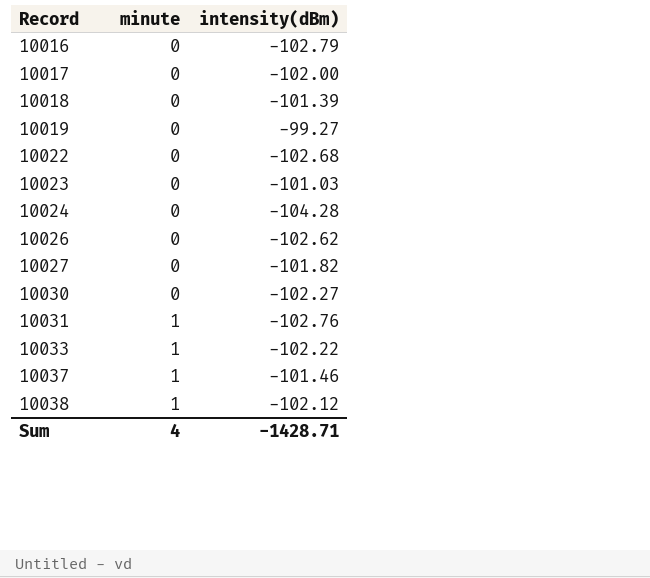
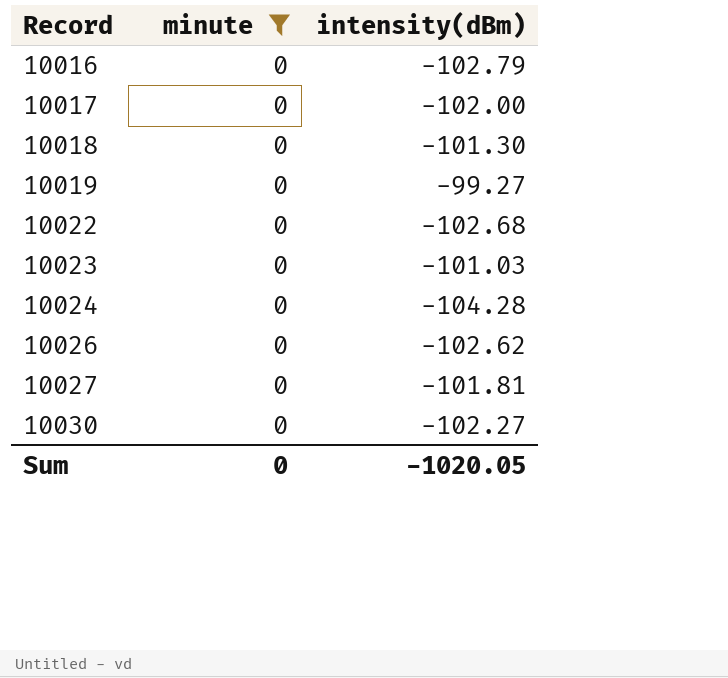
filter: none -> minute = 0
10018 | intensity(dBm): -101.39 -> -101.30
10027 | intensity(dBm): -101.82 -> -101.81
Sum | minute: 4 -> 0
Sum | intensity(dBm): -1428.71 -> -1020.05

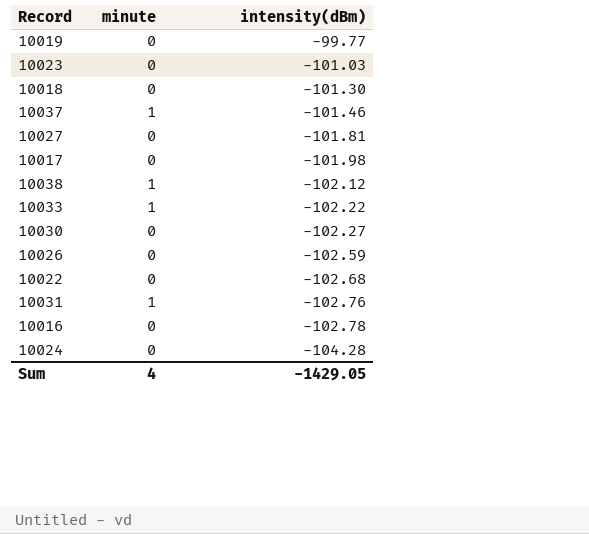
filter: minute = 0 -> none
row order: Record ascending -> intensity(dBm) descending
10019 | intensity(dBm): -99.27 -> -99.77
10017 | intensity(dBm): -102.00 -> -101.98
10026 | intensity(dBm): -102.62 -> -102.59
10016 | intensity(dBm): -102.79 -> -102.78
Sum | minute: 0 -> 4
Sum | intensity(dBm): -1020.05 -> -1429.05

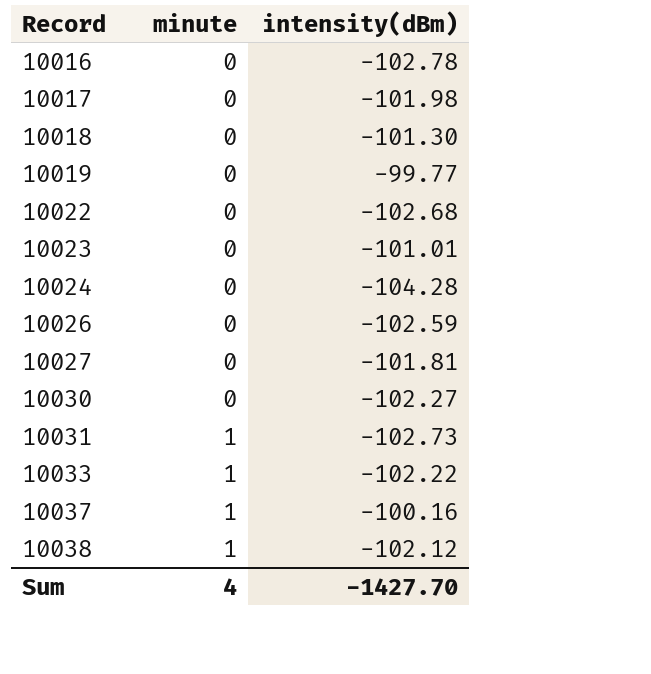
row order: intensity(dBm) descending -> Record ascending
10023 | intensity(dBm): -101.03 -> -101.01
10031 | intensity(dBm): -102.76 -> -102.73
10037 | intensity(dBm): -101.46 -> -100.16
Sum | intensity(dBm): -1429.05 -> -1427.70

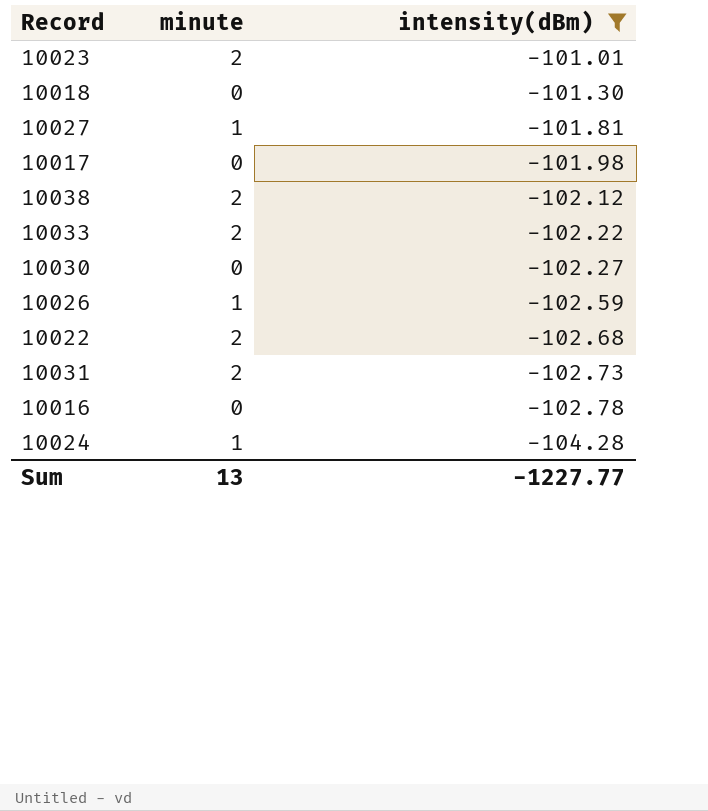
filter: none -> intensity(dBm) <= -101.01
row order: Record ascending -> intensity(dBm) descending
10023 | minute: 0 -> 2
10027 | minute: 0 -> 1
10038 | minute: 1 -> 2
10033 | minute: 1 -> 2
10026 | minute: 0 -> 1
10022 | minute: 0 -> 2
10031 | minute: 1 -> 2
10024 | minute: 0 -> 1
Sum | minute: 4 -> 13
Sum | intensity(dBm): -1427.70 -> -1227.77

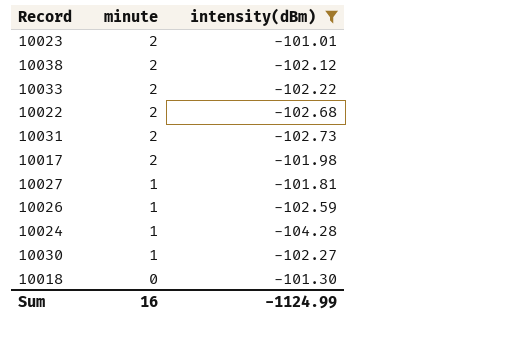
row order: intensity(dBm) descending -> minute descending
row 10016: 0 | -102.78 -> none
10017 | minute: 0 -> 2
10030 | minute: 0 -> 1
Sum | minute: 13 -> 16
Sum | intensity(dBm): -1227.77 -> -1124.99

